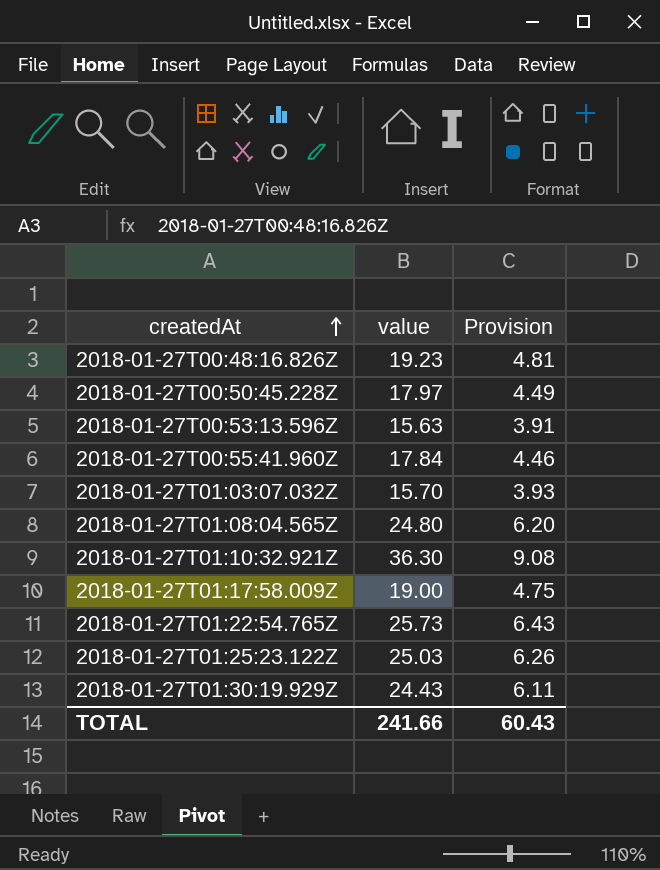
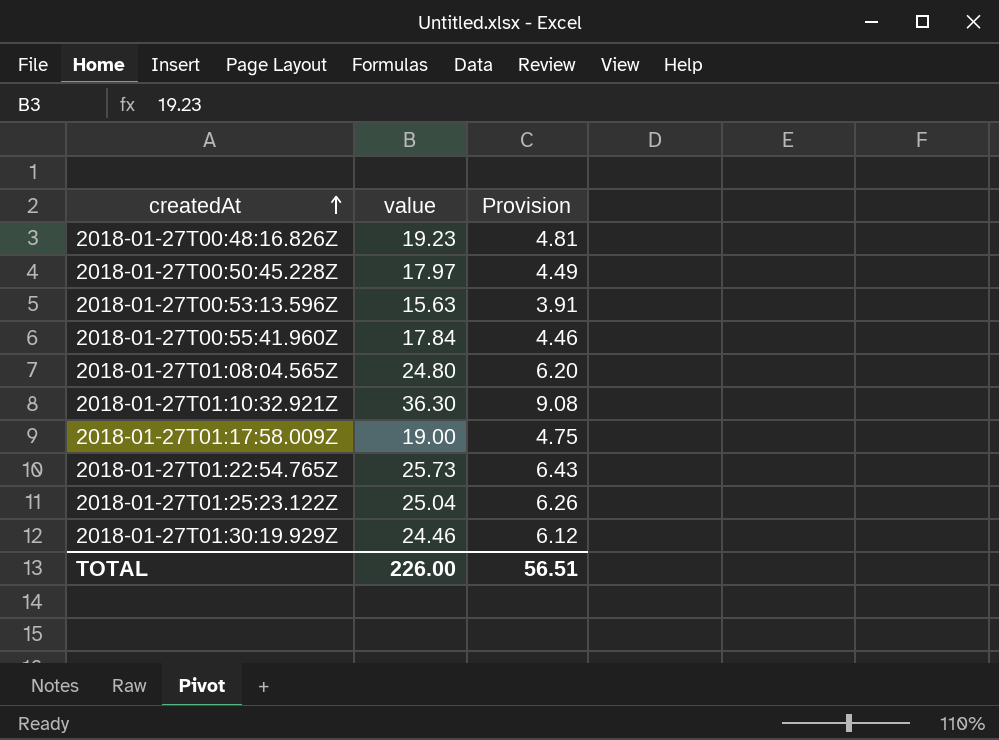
row 2018-01-27T01:03:07.032Z: 15.70 | 3.93 -> none
2018-01-27T01:25:23.122Z | value: 25.03 -> 25.04
2018-01-27T01:30:19.929Z | value: 24.43 -> 24.46
2018-01-27T01:30:19.929Z | Provision: 6.11 -> 6.12
TOTAL | value: 241.66 -> 226.00
TOTAL | Provision: 60.43 -> 56.51

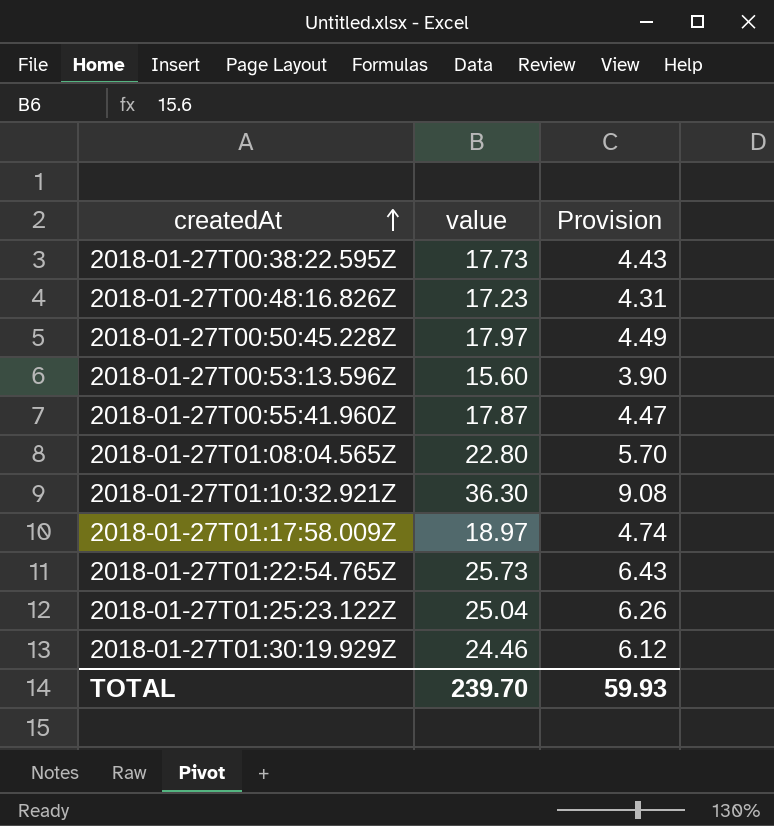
row 2018-01-27T00:38:22.595Z: none -> 17.73 | 4.43
2018-01-27T00:48:16.826Z | value: 19.23 -> 17.23
2018-01-27T00:48:16.826Z | Provision: 4.81 -> 4.31
2018-01-27T00:53:13.596Z | value: 15.63 -> 15.60
2018-01-27T00:53:13.596Z | Provision: 3.91 -> 3.90
2018-01-27T00:55:41.960Z | value: 17.84 -> 17.87
2018-01-27T00:55:41.960Z | Provision: 4.46 -> 4.47
2018-01-27T01:08:04.565Z | value: 24.80 -> 22.80
2018-01-27T01:08:04.565Z | Provision: 6.20 -> 5.70
2018-01-27T01:17:58.009Z | value: 19.00 -> 18.97
2018-01-27T01:17:58.009Z | Provision: 4.75 -> 4.74
TOTAL | value: 226.00 -> 239.70
TOTAL | Provision: 56.51 -> 59.93

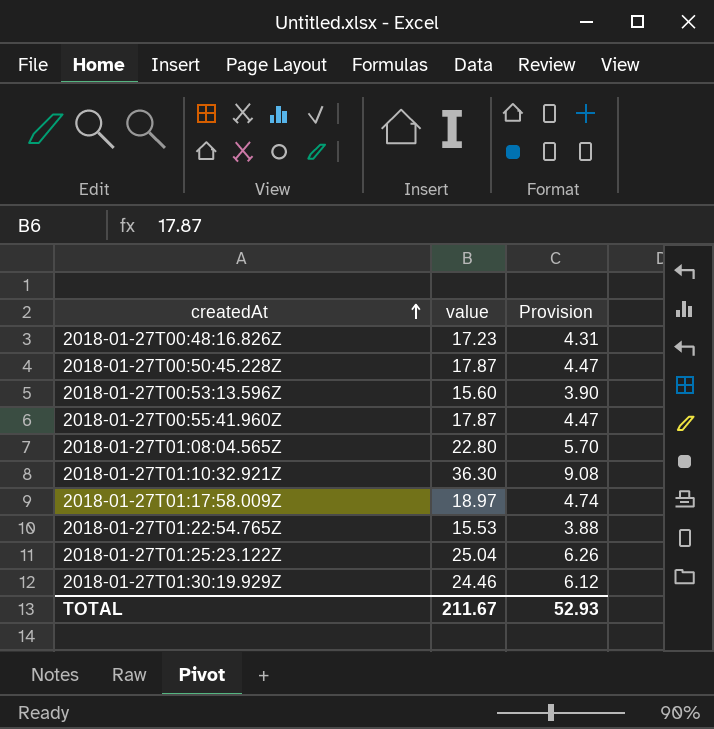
row 2018-01-27T00:38:22.595Z: 17.73 | 4.43 -> none
2018-01-27T00:50:45.228Z | value: 17.97 -> 17.87
2018-01-27T00:50:45.228Z | Provision: 4.49 -> 4.47
2018-01-27T01:22:54.765Z | value: 25.73 -> 15.53
2018-01-27T01:22:54.765Z | Provision: 6.43 -> 3.88
TOTAL | value: 239.70 -> 211.67
TOTAL | Provision: 59.93 -> 52.93

